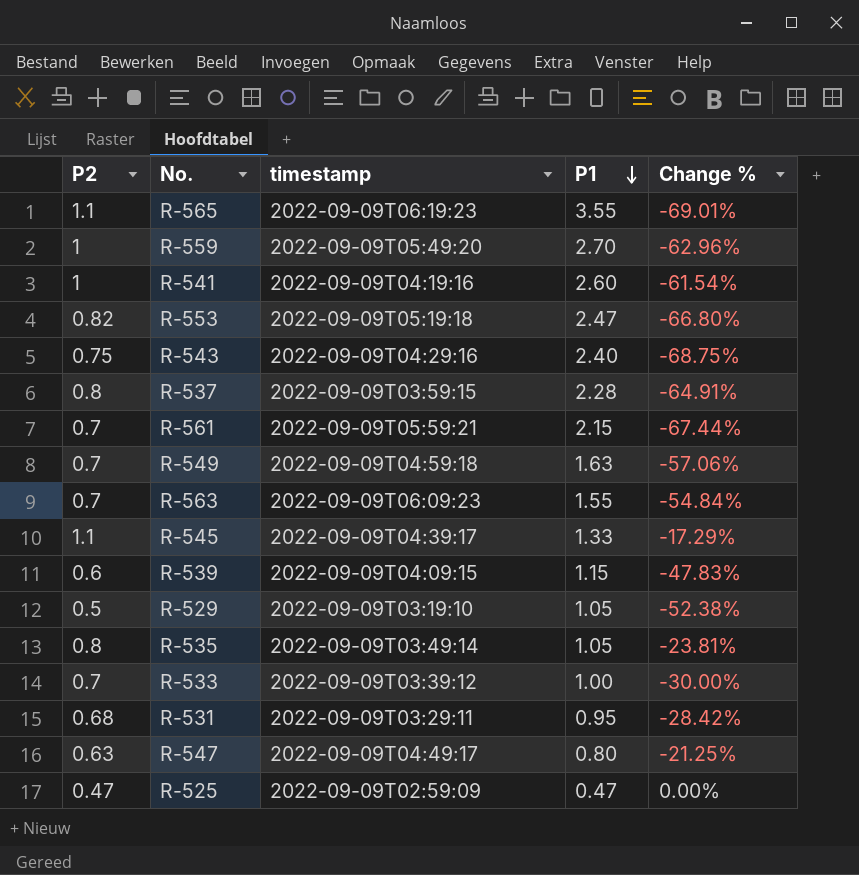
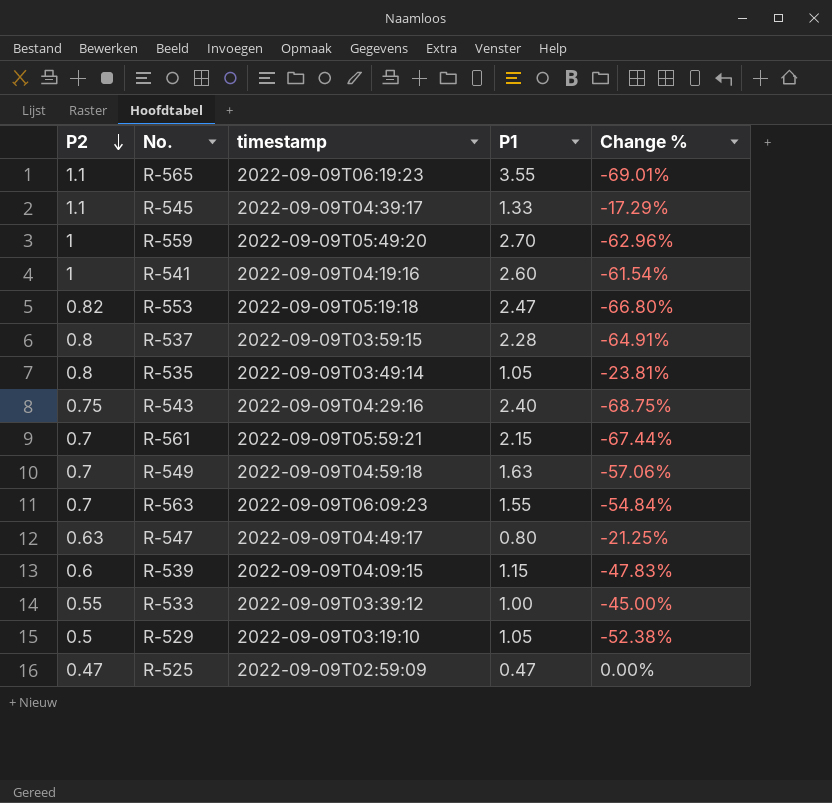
row order: P1 descending -> P2 descending
row R-531: 0.68 | 2022-09-09T03:29:11 | 0.95 | -28.42% -> none
R-533 | P2: 0.7 -> 0.55
R-533 | Change %: -30.00% -> -45.00%

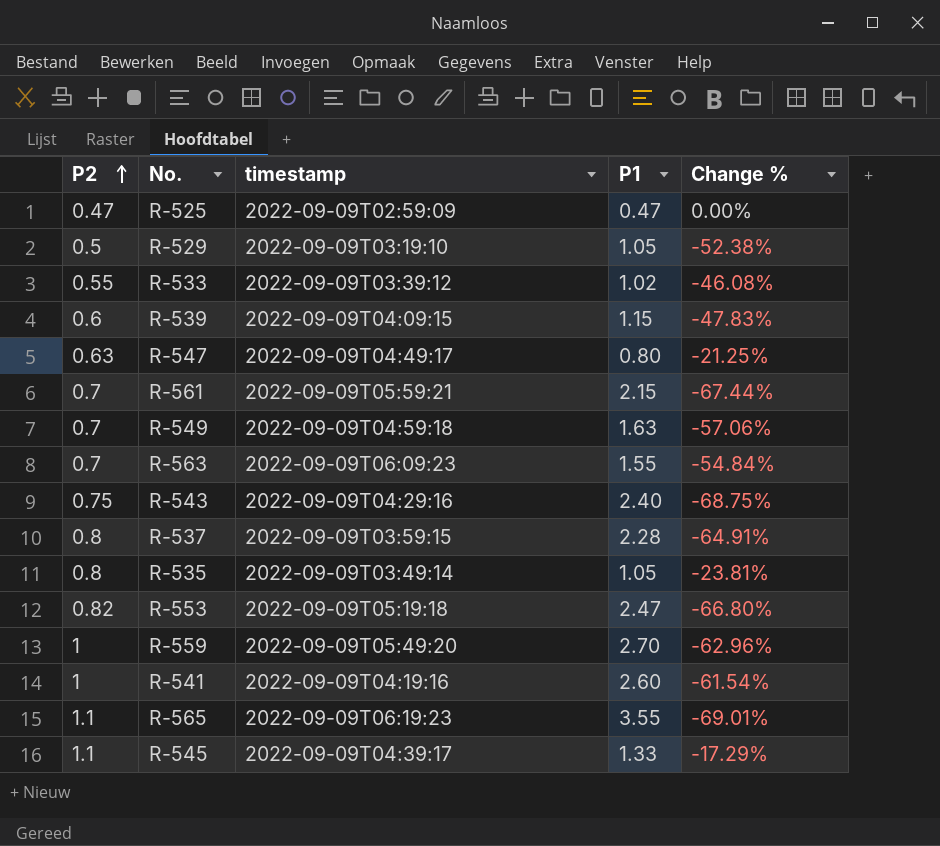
row order: P2 descending -> P2 ascending
R-533 | P1: 1.00 -> 1.02
R-533 | Change %: -45.00% -> -46.08%

